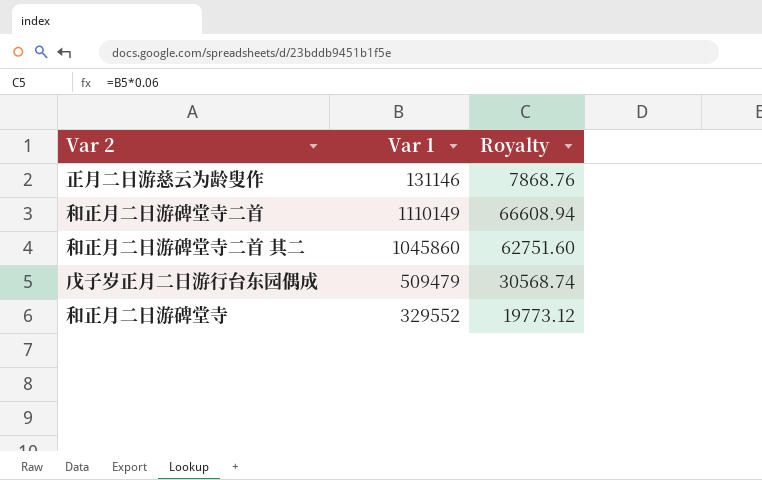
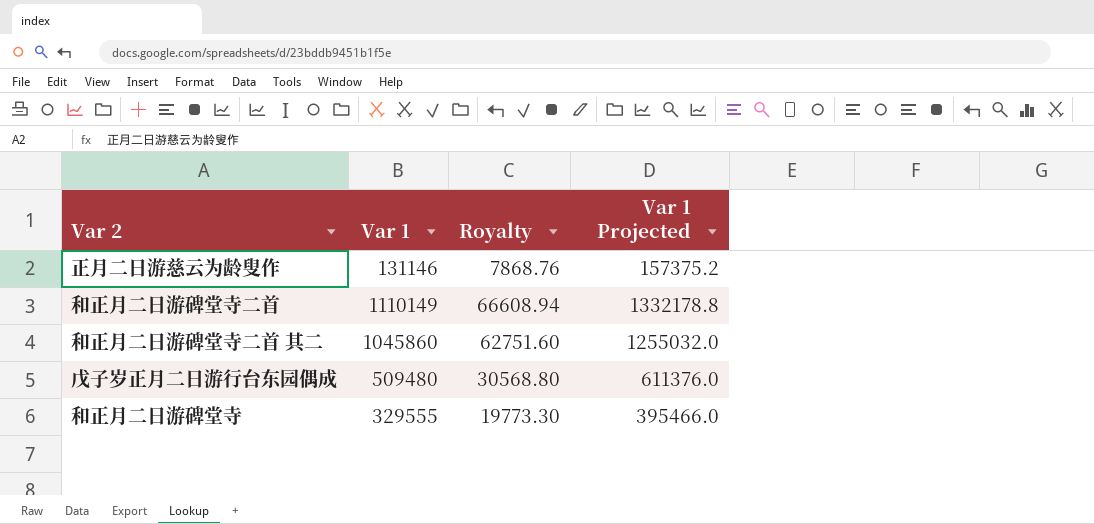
column Var 1 Projected | formula: none -> [Var 1] * 1.2
戊子岁正月二日游行台东园偶成 | Var 1: 509479 -> 509480
戊子岁正月二日游行台东园偶成 | Royalty: 30568.74 -> 30568.80
和正月二日游碑堂寺 | Var 1: 329552 -> 329555
和正月二日游碑堂寺 | Royalty: 19773.12 -> 19773.30

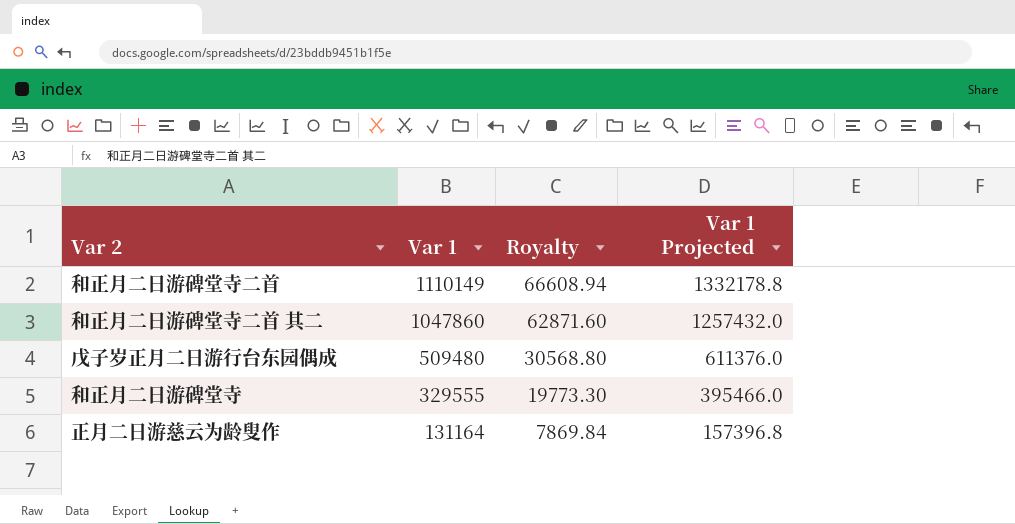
row order: none -> Var 1 descending
和正月二日游碑堂寺二首 其二 | Var 1: 1045860 -> 1047860
和正月二日游碑堂寺二首 其二 | Royalty: 62751.60 -> 62871.60
和正月二日游碑堂寺二首 其二 | Var 1 Projected: 1255032.0 -> 1257432.0
正月二日游慈云为龄叟作 | Var 1: 131146 -> 131164
正月二日游慈云为龄叟作 | Royalty: 7868.76 -> 7869.84
正月二日游慈云为龄叟作 | Var 1 Projected: 157375.2 -> 157396.8

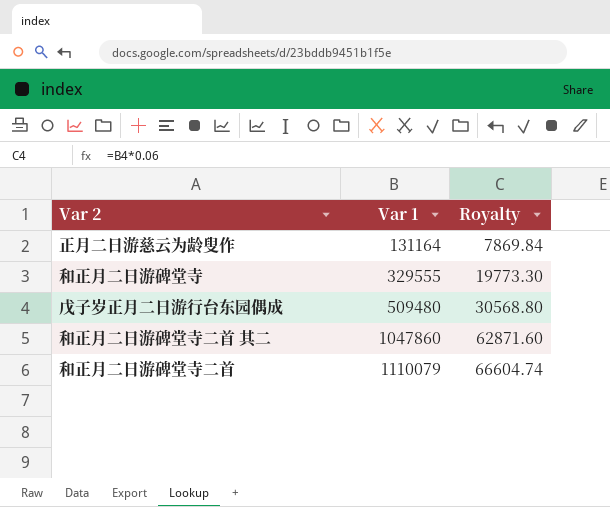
row order: Var 1 descending -> Var 1 ascending
column Var 1 Projected | formula: [Var 1] * 1.2 -> none
和正月二日游碑堂寺二首 | Var 1: 1110149 -> 1110079
和正月二日游碑堂寺二首 | Royalty: 66608.94 -> 66604.74

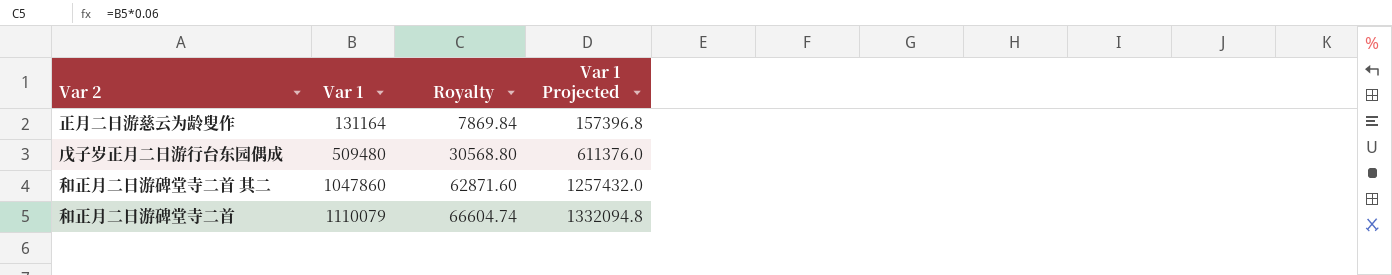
column Var 1 Projected | formula: none -> [Var 1] * 1.2
row 和正月二日游碑堂寺: 329555 | 19773.30 -> none

